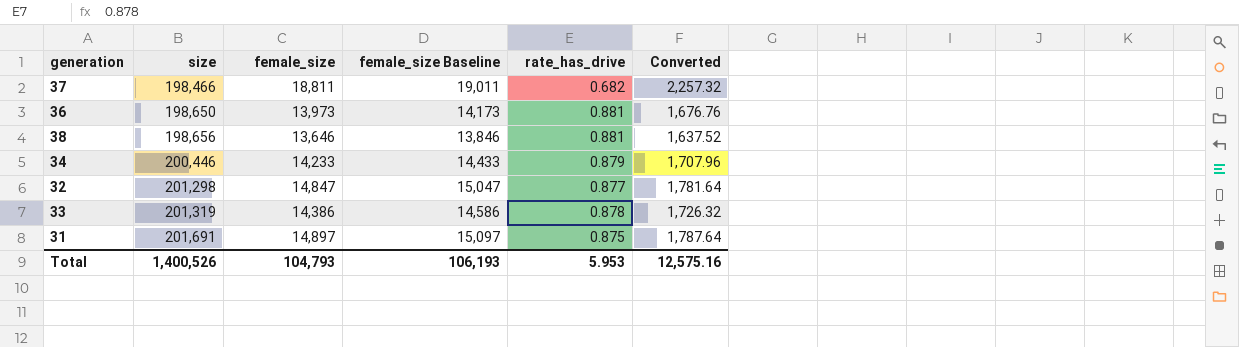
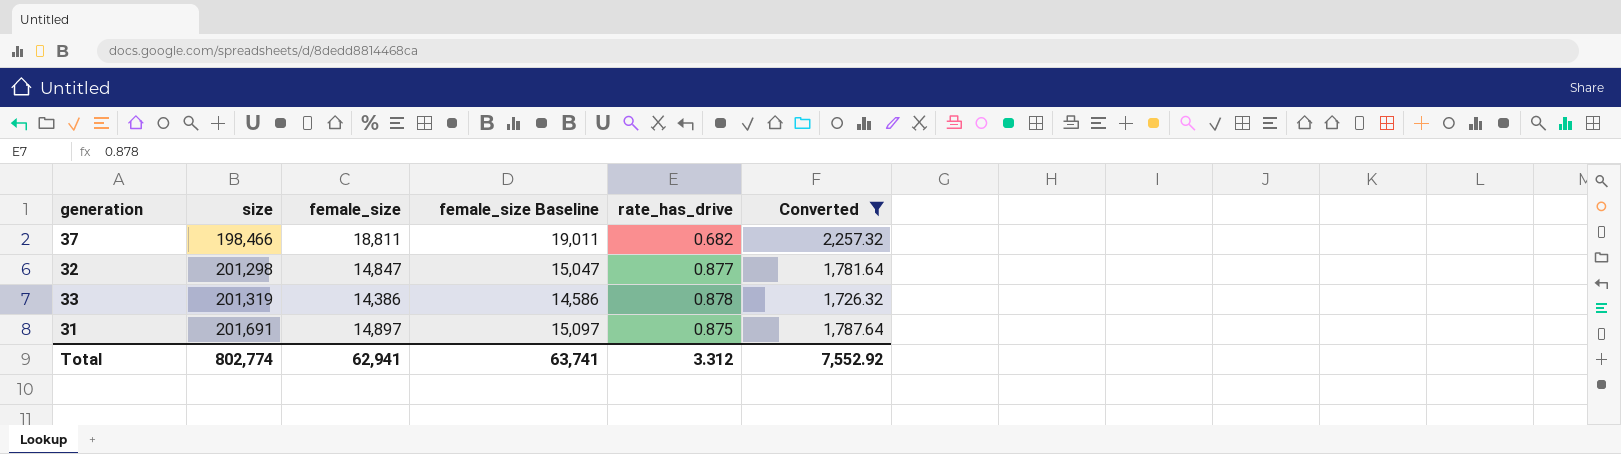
filter: none -> Converted >= 1,726.32
Total | size: 1,400,526 -> 802,774
Total | female_size: 104,793 -> 62,941
Total | female_size Baseline: 106,193 -> 63,741
Total | rate_has_drive: 5.953 -> 3.312
Total | Converted: 12,575.16 -> 7,552.92

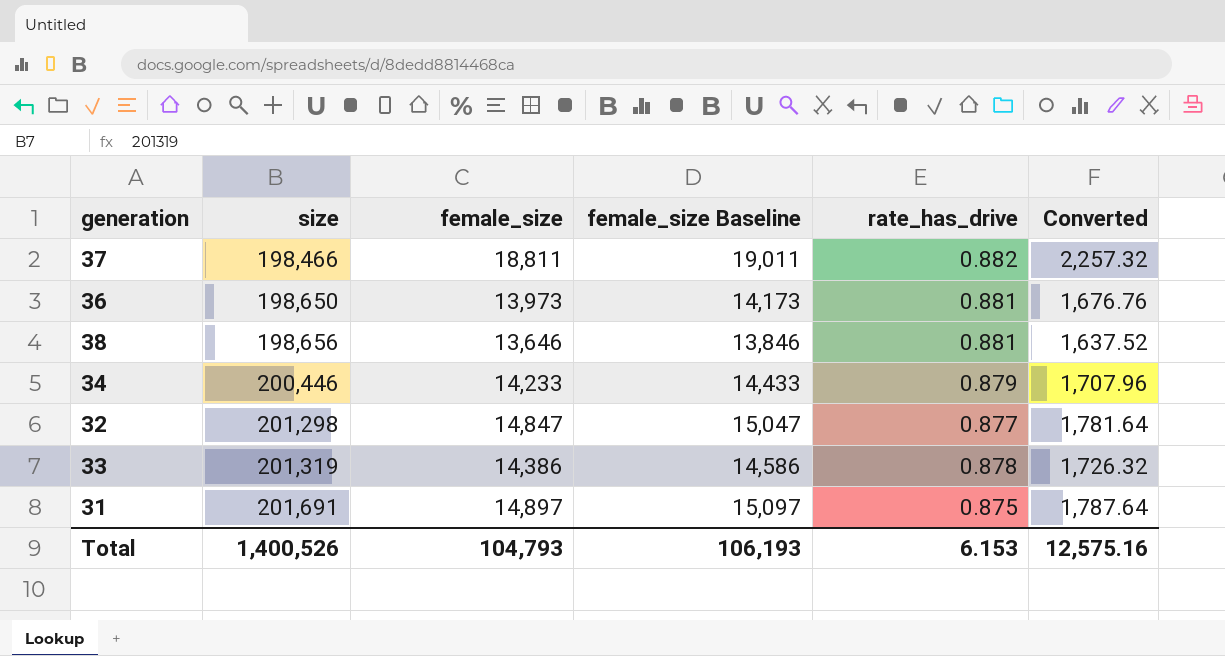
filter: Converted >= 1,726.32 -> none
37 | rate_has_drive: 0.682 -> 0.882
Total | size: 802,774 -> 1,400,526
Total | female_size: 62,941 -> 104,793
Total | female_size Baseline: 63,741 -> 106,193
Total | rate_has_drive: 3.312 -> 6.153
Total | Converted: 7,552.92 -> 12,575.16

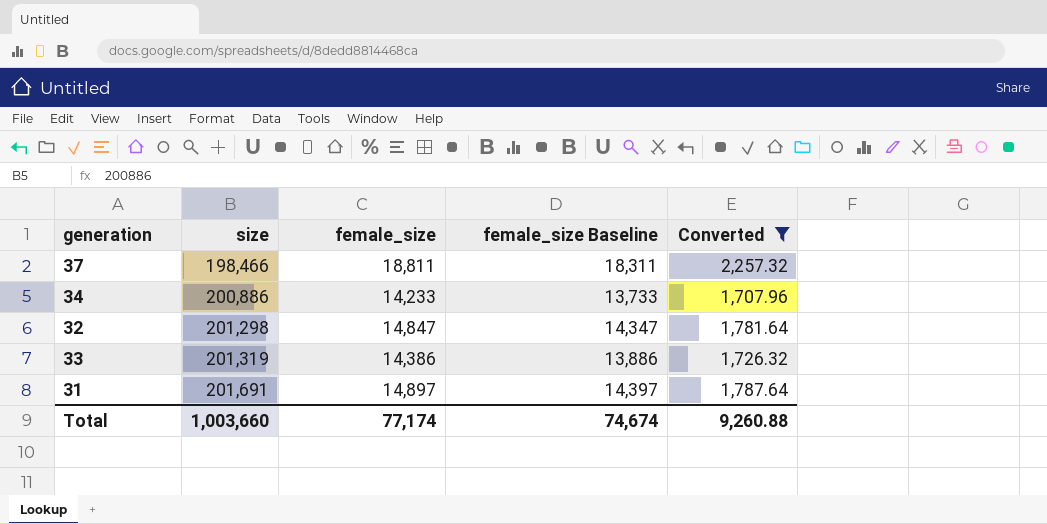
filter: none -> Converted >= 1,707.96
column rate_has_drive | position: 5 -> none
column female_size Baseline | formula: [female_size] + 200 -> [female_size] - 500
34 | size: 200,446 -> 200,886
Total | size: 1,400,526 -> 1,003,660
Total | female_size: 104,793 -> 77,174
Total | female_size Baseline: 106,193 -> 74,674
Total | Converted: 12,575.16 -> 9,260.88

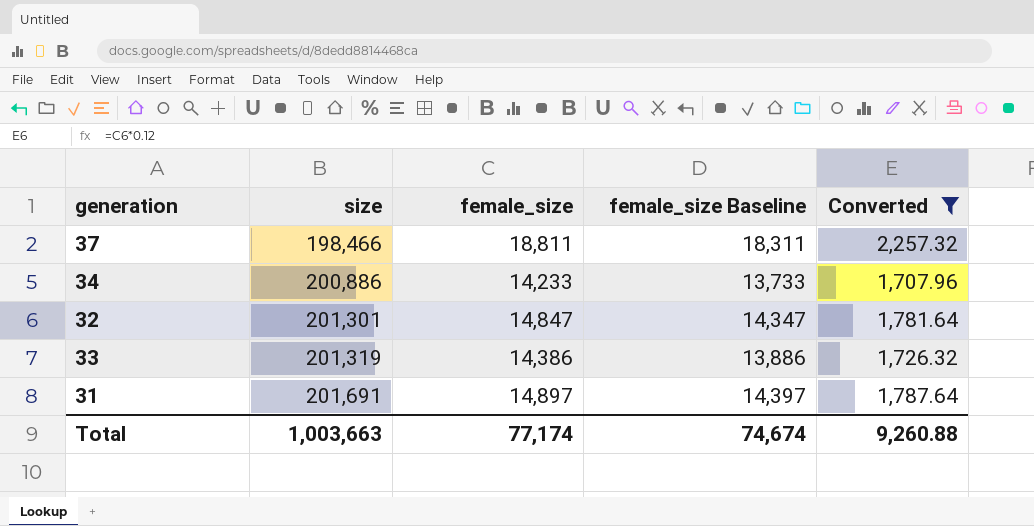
32 | size: 201,298 -> 201,301
Total | size: 1,003,660 -> 1,003,663

